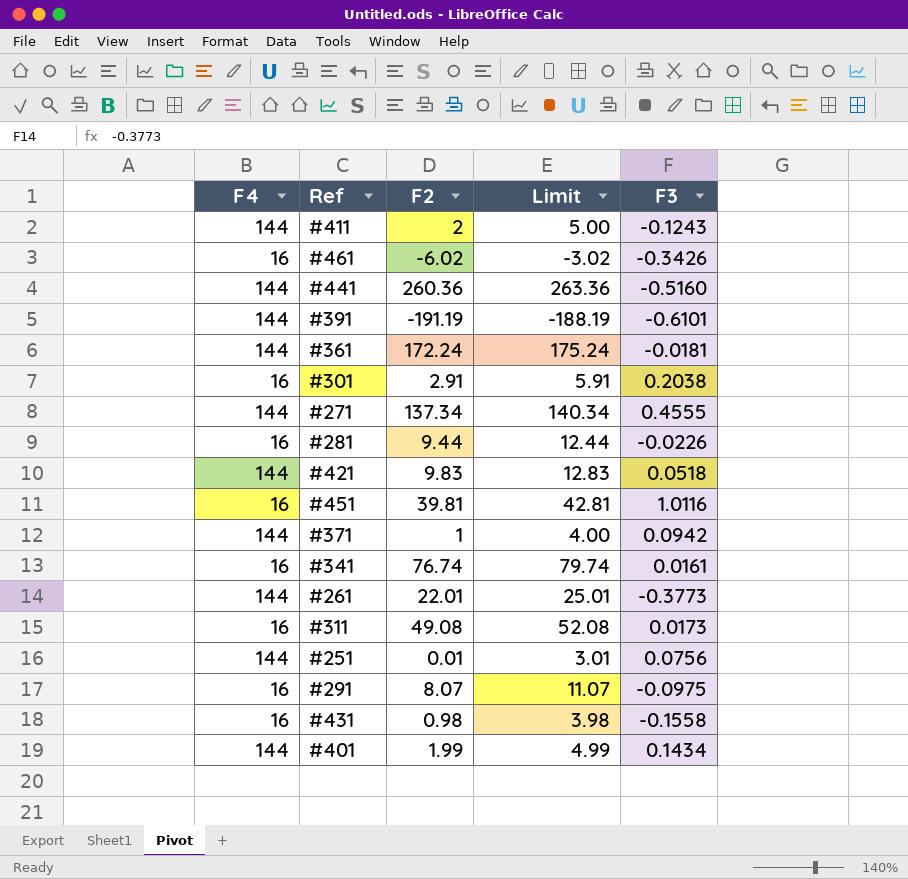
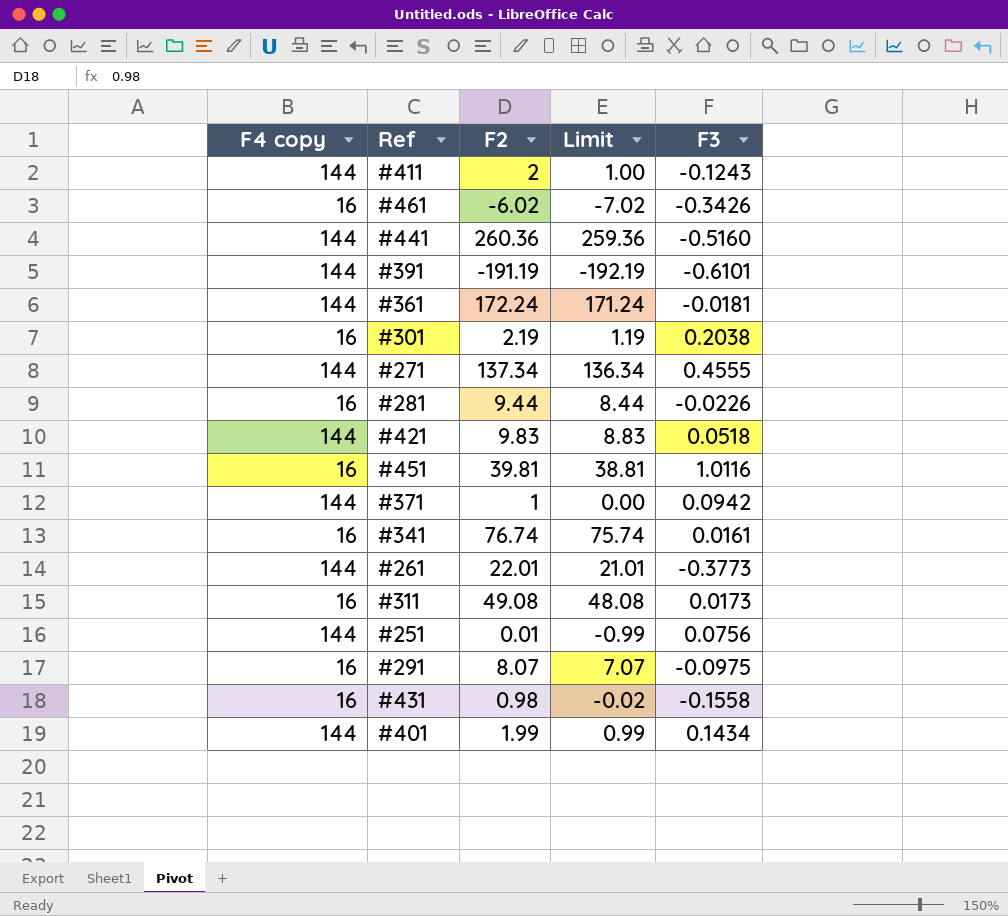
column name: F4 -> F4 copy
column Limit | formula: [F2] + 3 -> [F2] - 1
#301 | F2: 2.91 -> 2.19

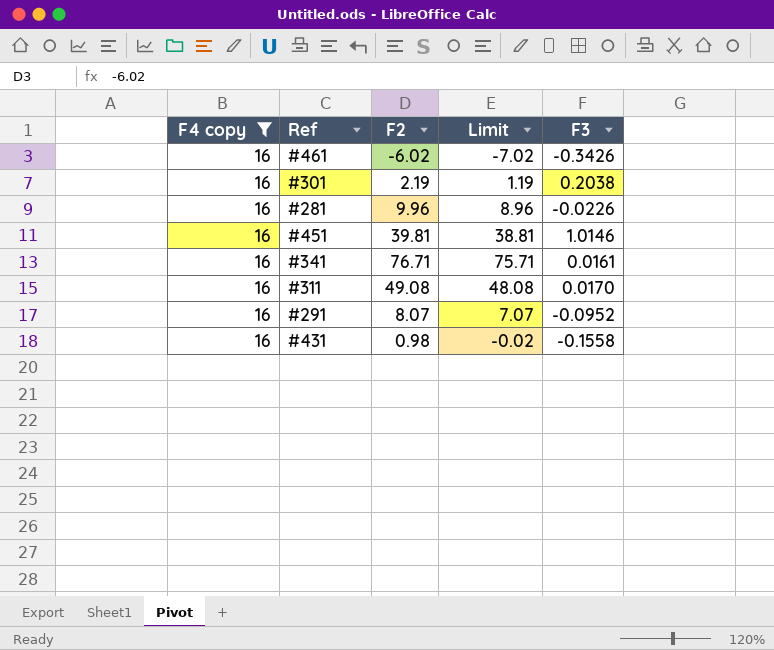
filter: none -> F4 copy = 16
#281 | F2: 9.44 -> 9.96
#281 | Limit: 8.44 -> 8.96
#451 | F3: 1.0116 -> 1.0146
#341 | F2: 76.74 -> 76.71
#341 | Limit: 75.74 -> 75.71
#311 | F3: 0.0173 -> 0.0170
#291 | F3: -0.0975 -> -0.0952

